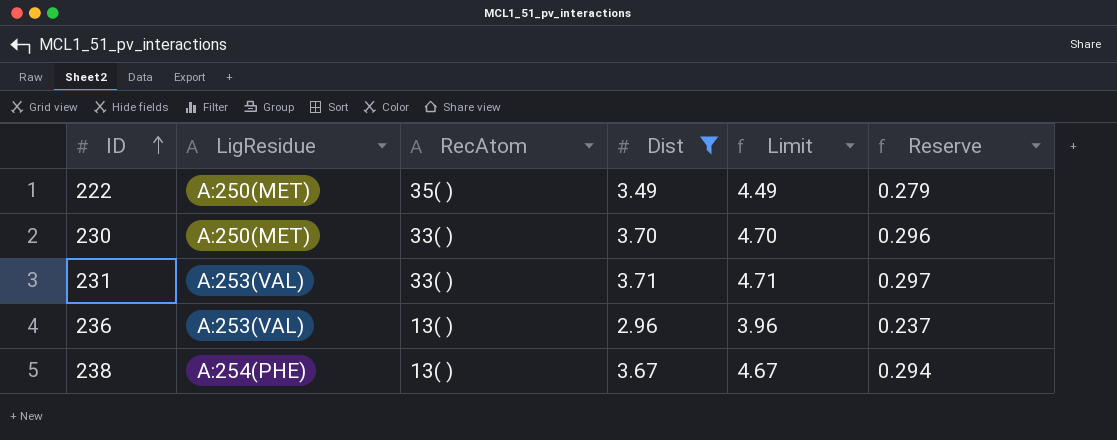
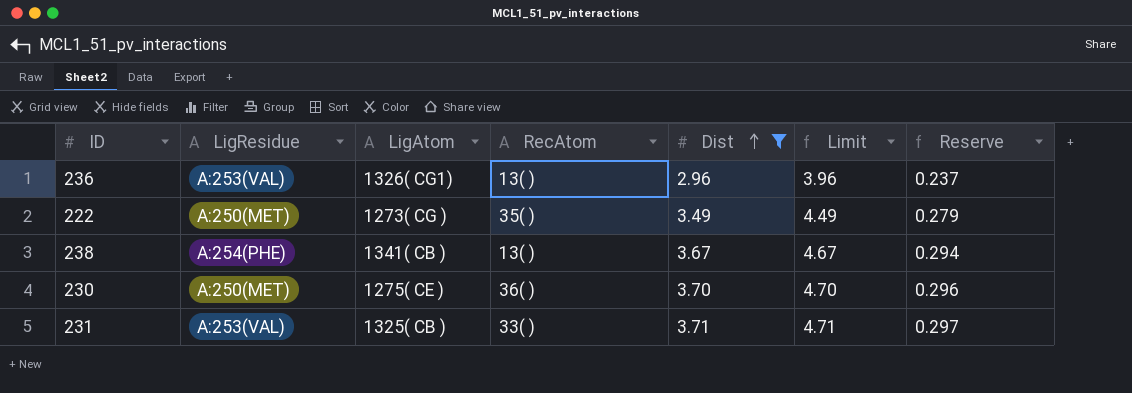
row order: ID ascending -> Dist ascending
column LigAtom | position: none -> 3
230 | RecAtom: 33( ) -> 36( )

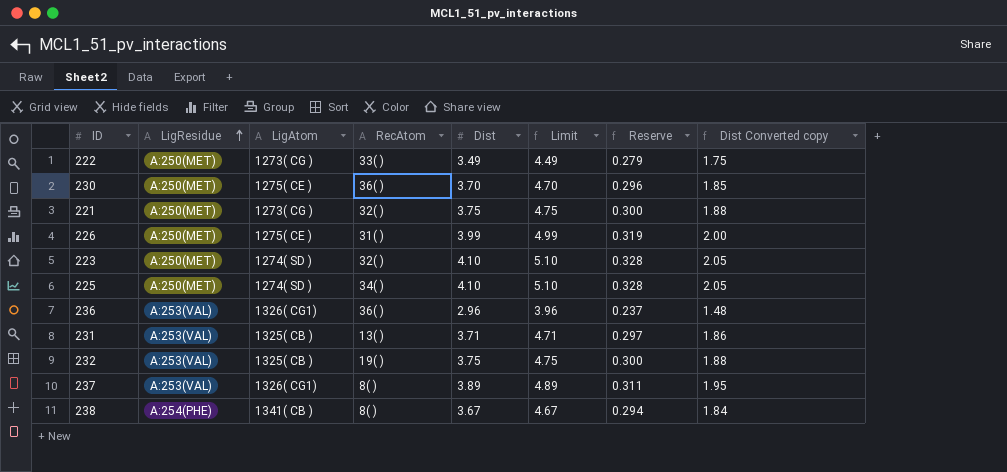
filter: Dist <= 3.71 -> none
row order: Dist ascending -> LigResidue ascending
column Dist Converted copy | formula: none -> [Dist] * 0.5
222 | RecAtom: 35( ) -> 33( )
236 | RecAtom: 13( ) -> 36( )
231 | RecAtom: 33( ) -> 13( )
238 | RecAtom: 13( ) -> 8( )

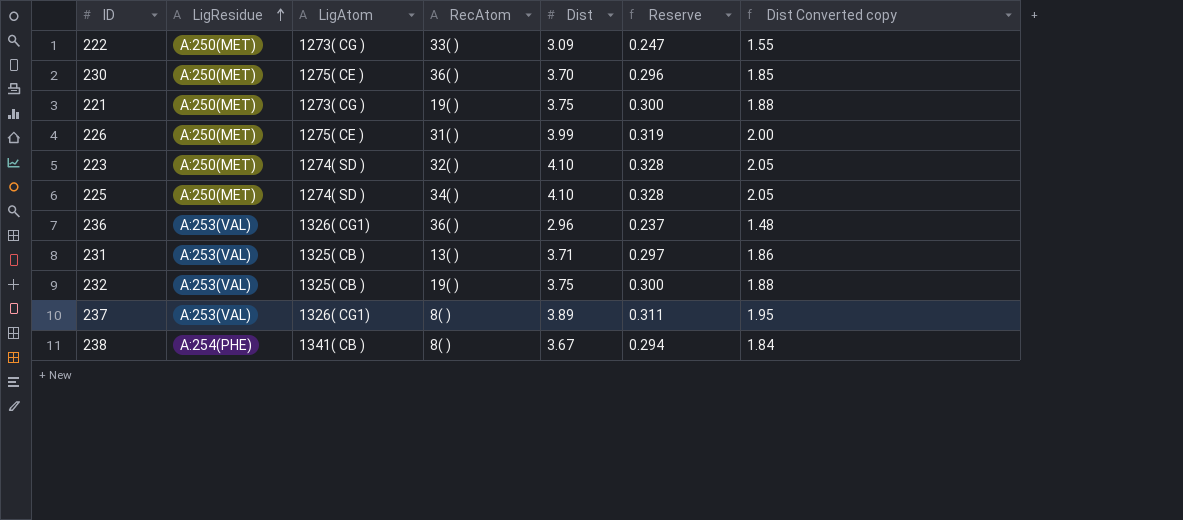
column Limit | formula: [Dist] + 1 -> none
222 | Dist: 3.49 -> 3.09
222 | Reserve: 0.279 -> 0.247
222 | Dist Converted copy: 1.75 -> 1.55
221 | RecAtom: 32( ) -> 19( )

